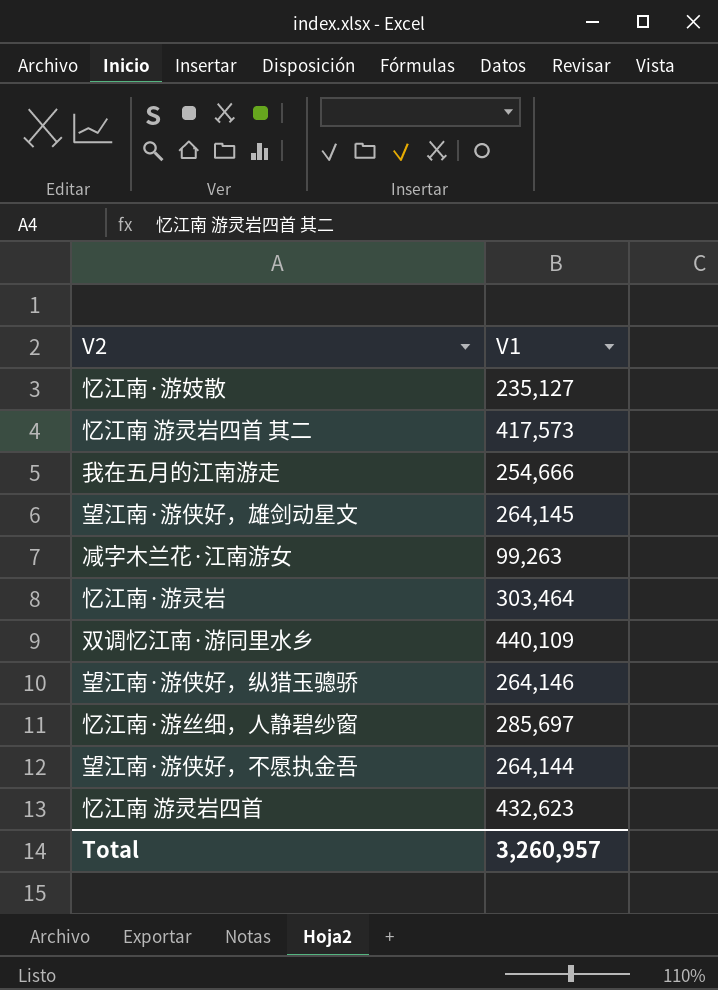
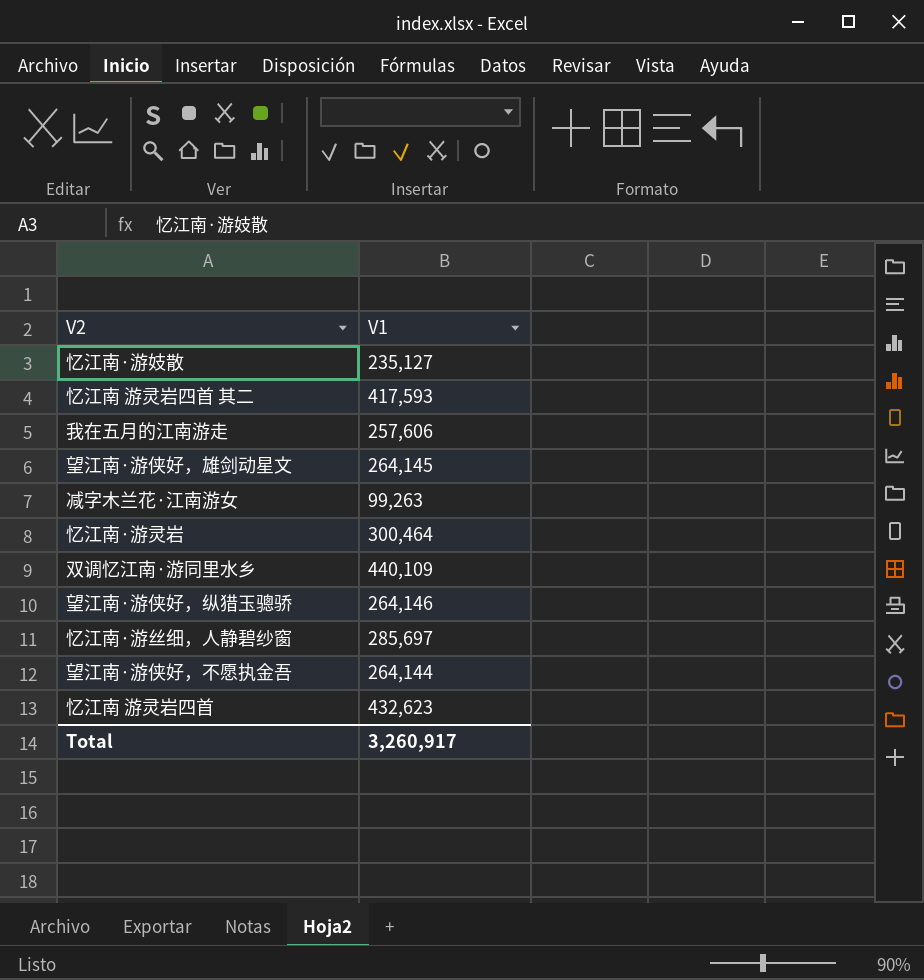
忆江南 游灵岩四首 其二 | V1: 417,573 -> 417,593
我在五月的江南游走 | V1: 254,666 -> 257,606
忆江南·游灵岩 | V1: 303,464 -> 300,464
Total | V1: 3,260,957 -> 3,260,917

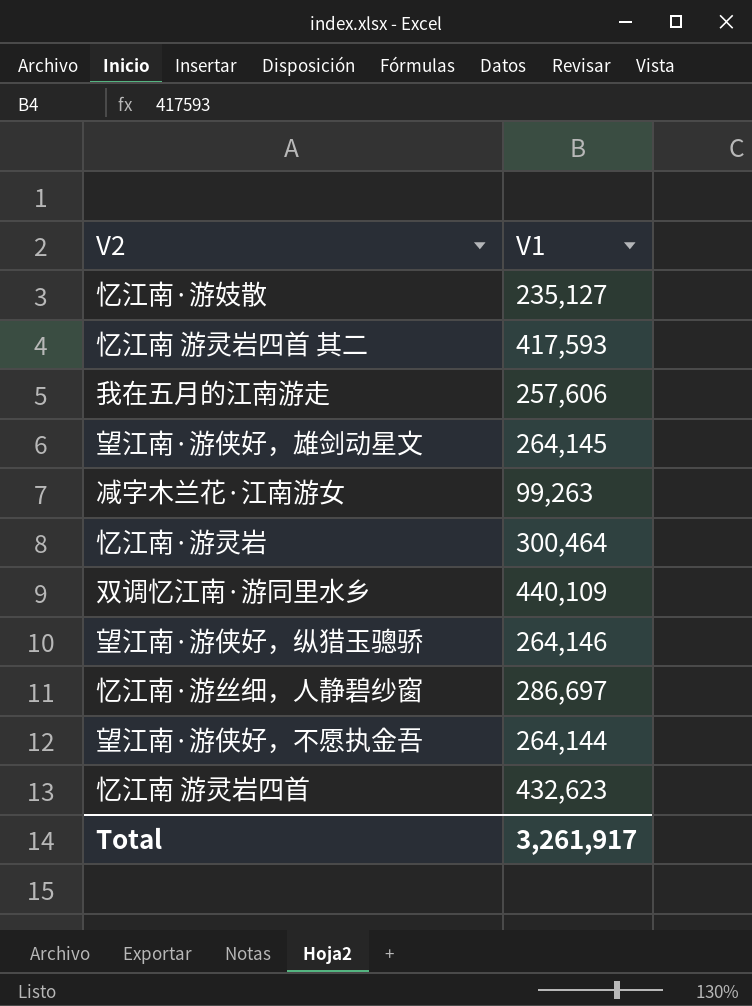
忆江南·游丝细，人静碧纱窗 | V1: 285,697 -> 286,697
Total | V1: 3,260,917 -> 3,261,917

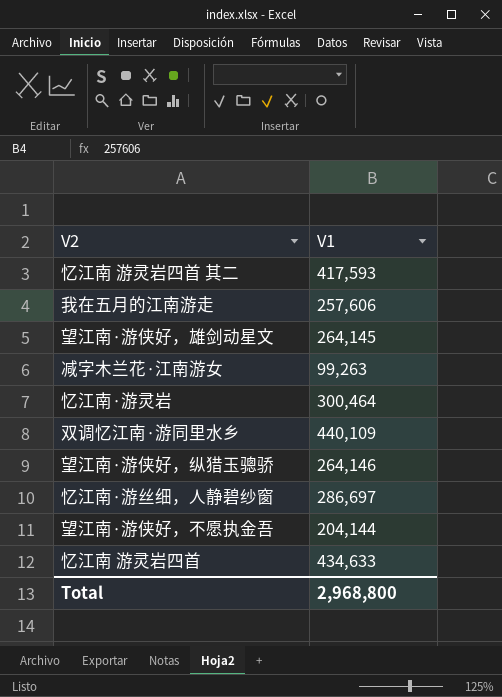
row 忆江南·游妓散: 235,127 -> none
望江南·游侠好，不愿执金吾 | V1: 264,144 -> 204,144
忆江南 游灵岩四首 | V1: 432,623 -> 434,633
Total | V1: 3,261,917 -> 2,968,800

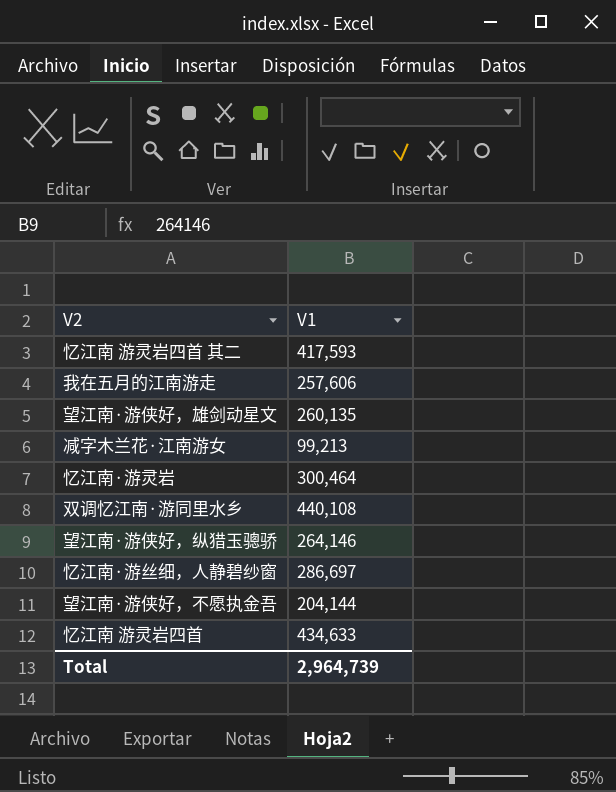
望江南·游侠好，雄剑动星文 | V1: 264,145 -> 260,135
减字木兰花·江南游女 | V1: 99,263 -> 99,213
双调忆江南·游同里水乡 | V1: 440,109 -> 440,108
Total | V1: 2,968,800 -> 2,964,739

